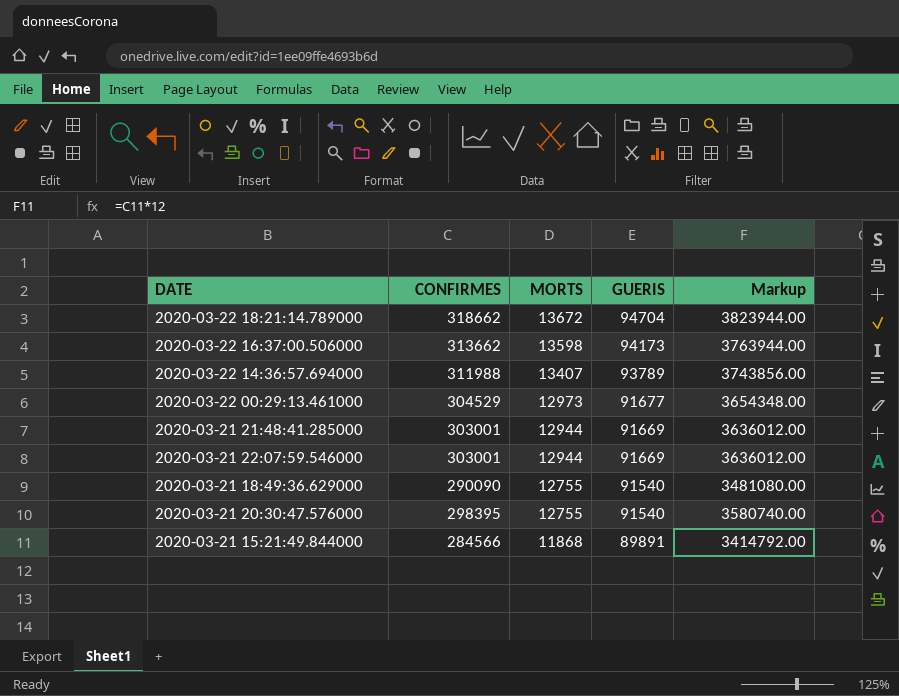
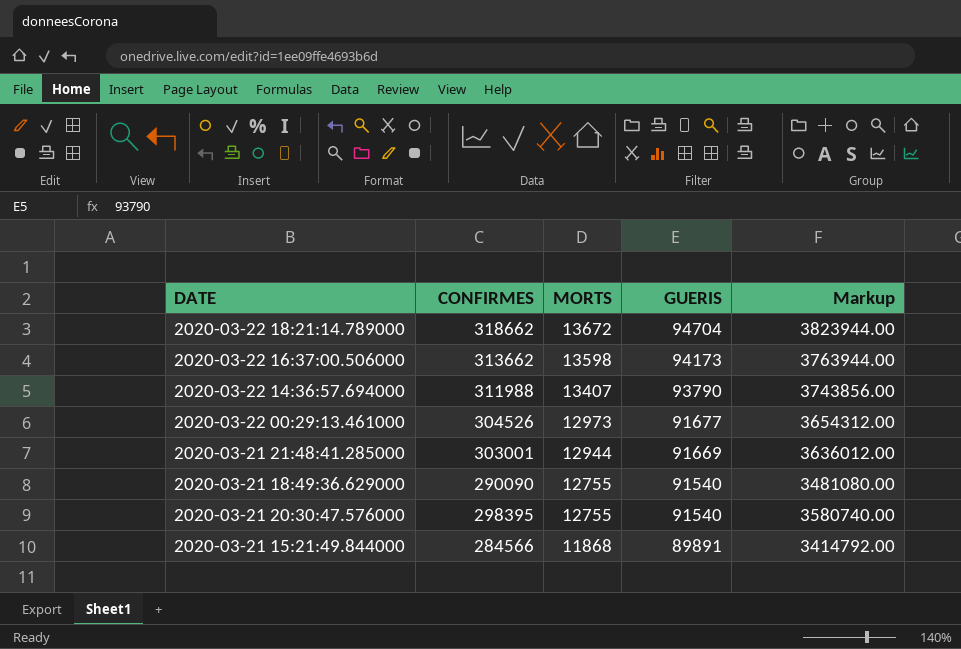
row 2020-03-21 22:07:59.546000: 303001 | 12944 | 91669 | 3636012.00 -> none
2020-03-22 14:36:57.694000 | GUERIS: 93789 -> 93790
2020-03-22 00:29:13.461000 | CONFIRMES: 304529 -> 304526
2020-03-22 00:29:13.461000 | Markup: 3654348.00 -> 3654312.00

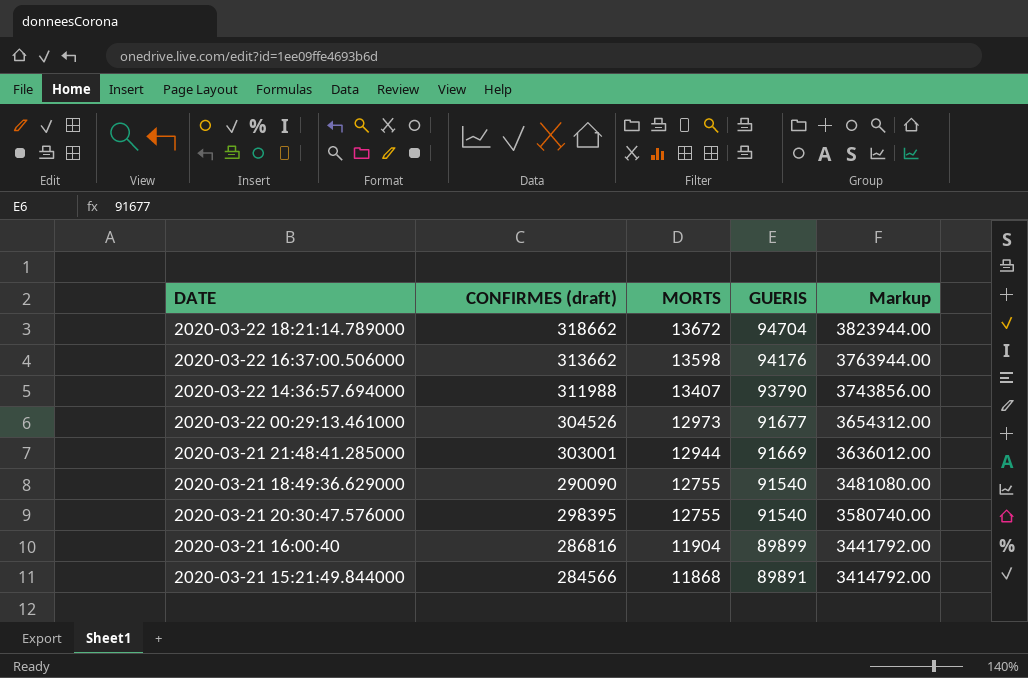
column name: CONFIRMES -> CONFIRMES (draft)
2020-03-22 16:37:00.506000 | GUERIS: 94173 -> 94176
row 2020-03-21 16:00:40: none -> 286816 | 11904 | 89899 | 3441792.00

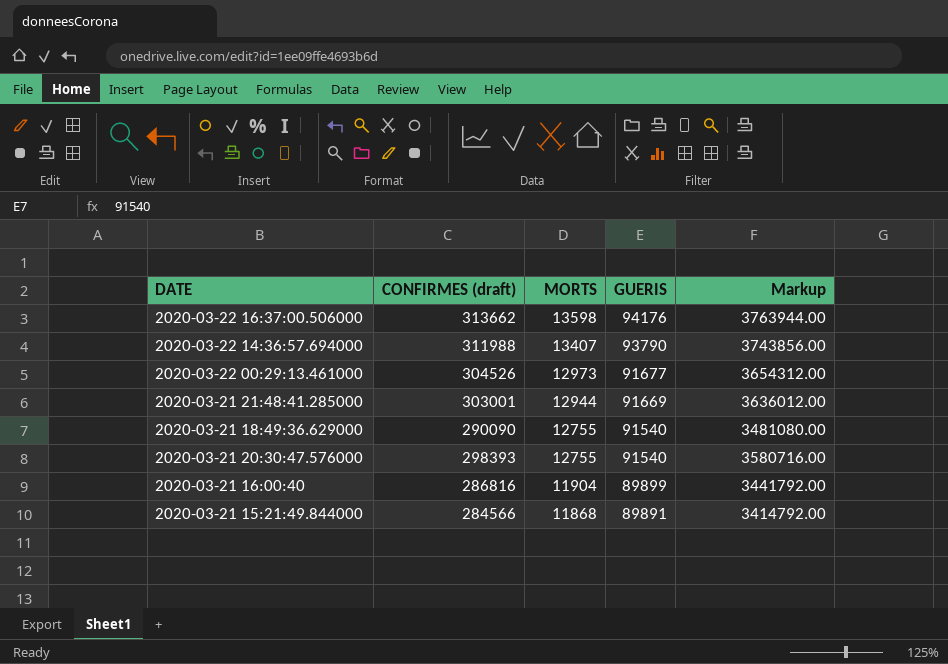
row 2020-03-22 18:21:14.789000: 318662 | 13672 | 94704 | 3823944.00 -> none
2020-03-21 20:30:47.576000 | CONFIRMES (draft): 298395 -> 298393
2020-03-21 20:30:47.576000 | Markup: 3580740.00 -> 3580716.00

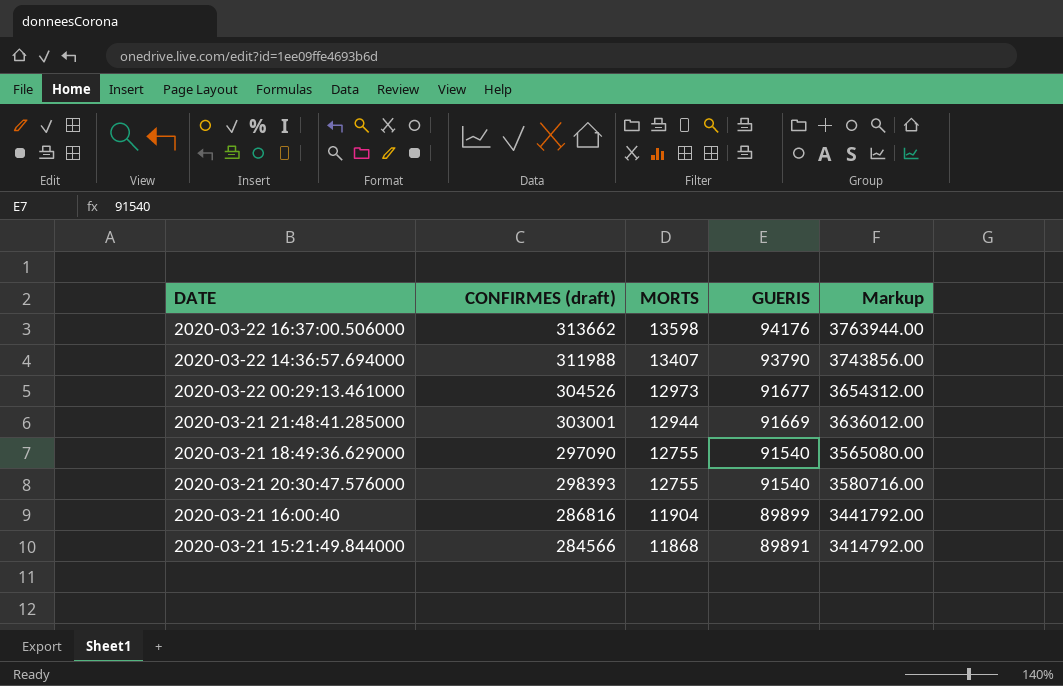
2020-03-21 18:49:36.629000 | CONFIRMES (draft): 290090 -> 297090
2020-03-21 18:49:36.629000 | Markup: 3481080.00 -> 3565080.00

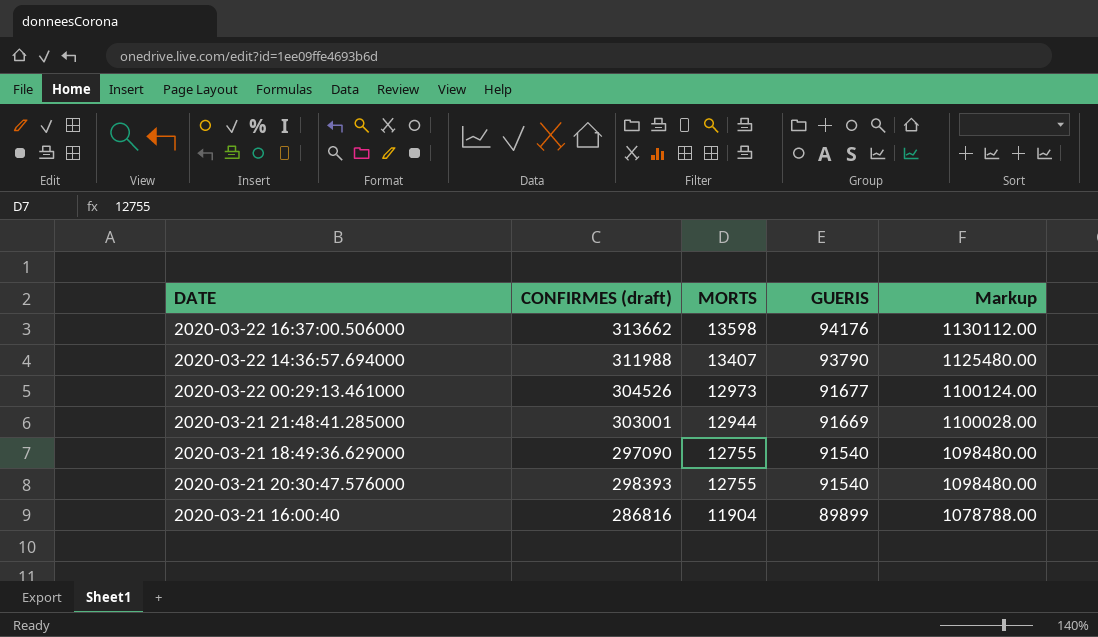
column Markup | formula: [CONFIRMES (draft)] * 12 -> [GUERIS] * 12
row 2020-03-21 15:21:49.844000: 284566 | 11868 | 89891 | 3414792.00 -> none

